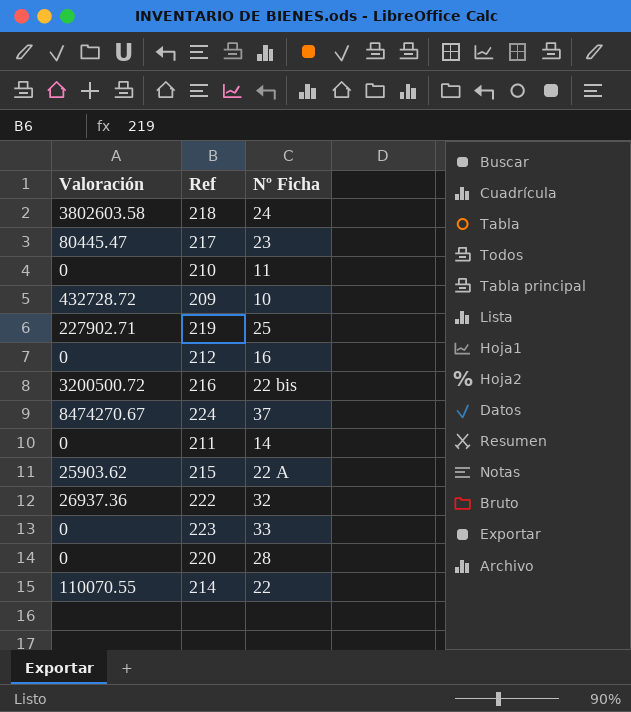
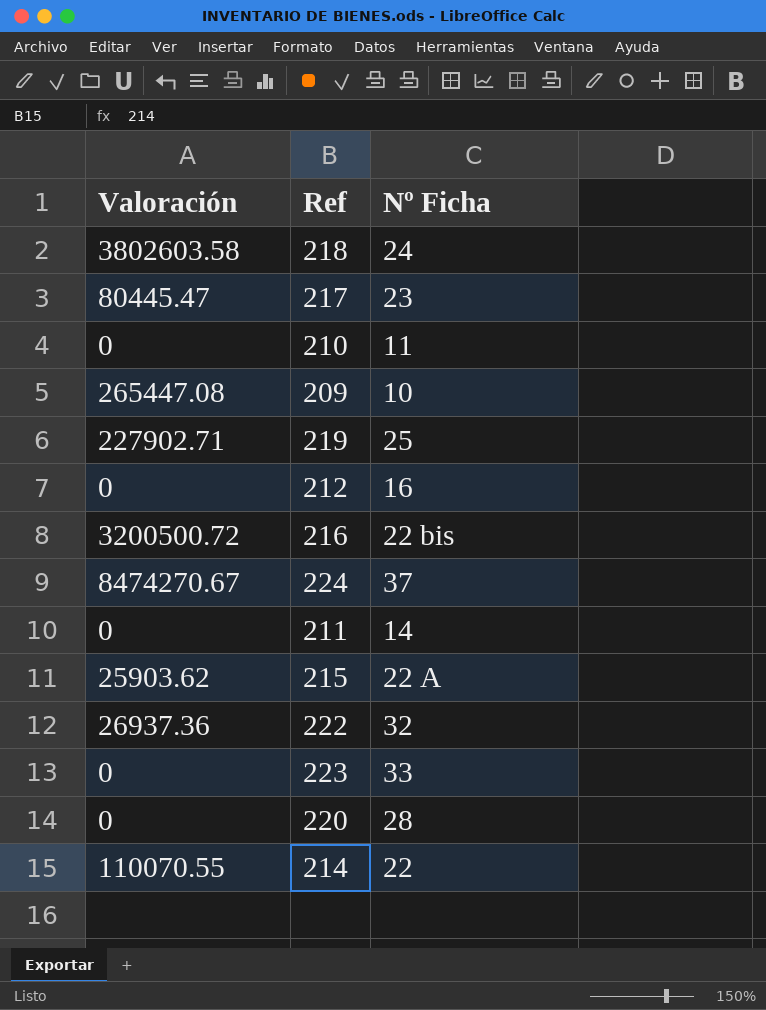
209 | Valoración: 432728.72 -> 265447.08

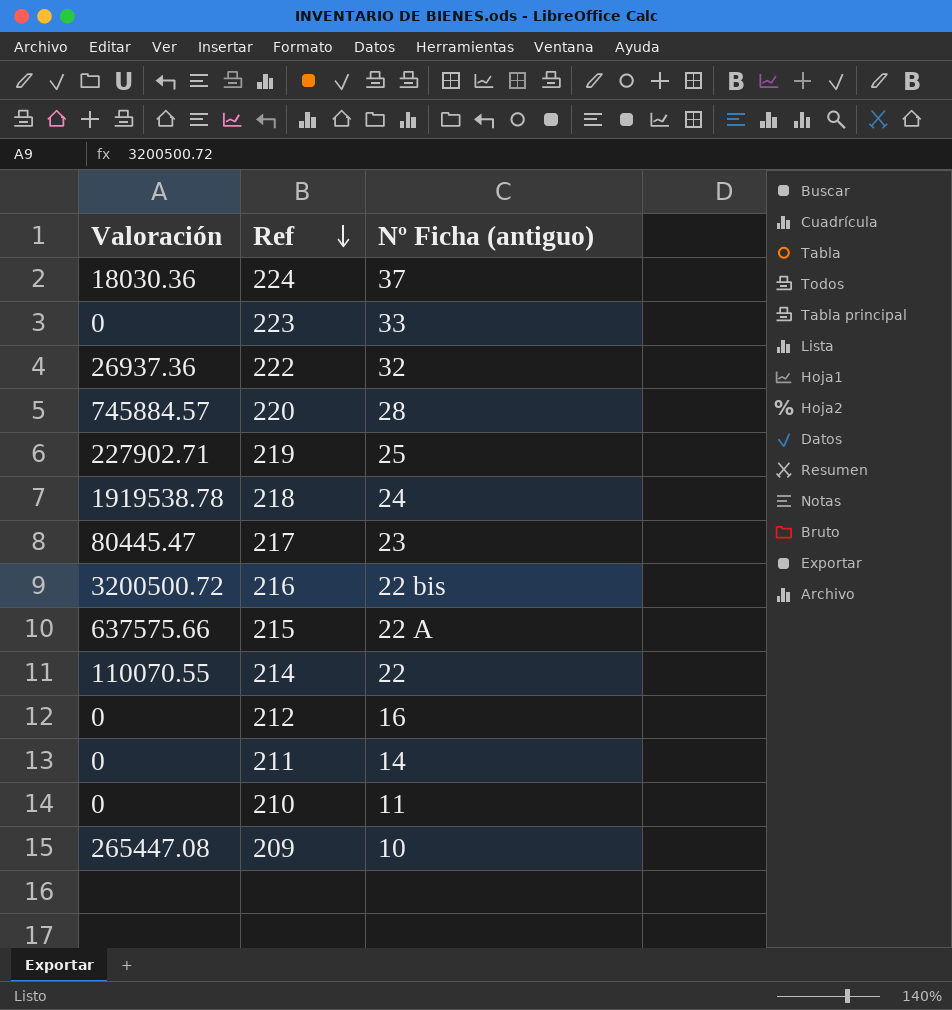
row order: none -> Ref descending
column name: Nº Ficha -> Nº Ficha (antiguo)
224 | Valoración: 8474270.67 -> 18030.36
220 | Valoración: 0 -> 745884.57
218 | Valoración: 3802603.58 -> 1919538.78
215 | Valoración: 25903.62 -> 637575.66

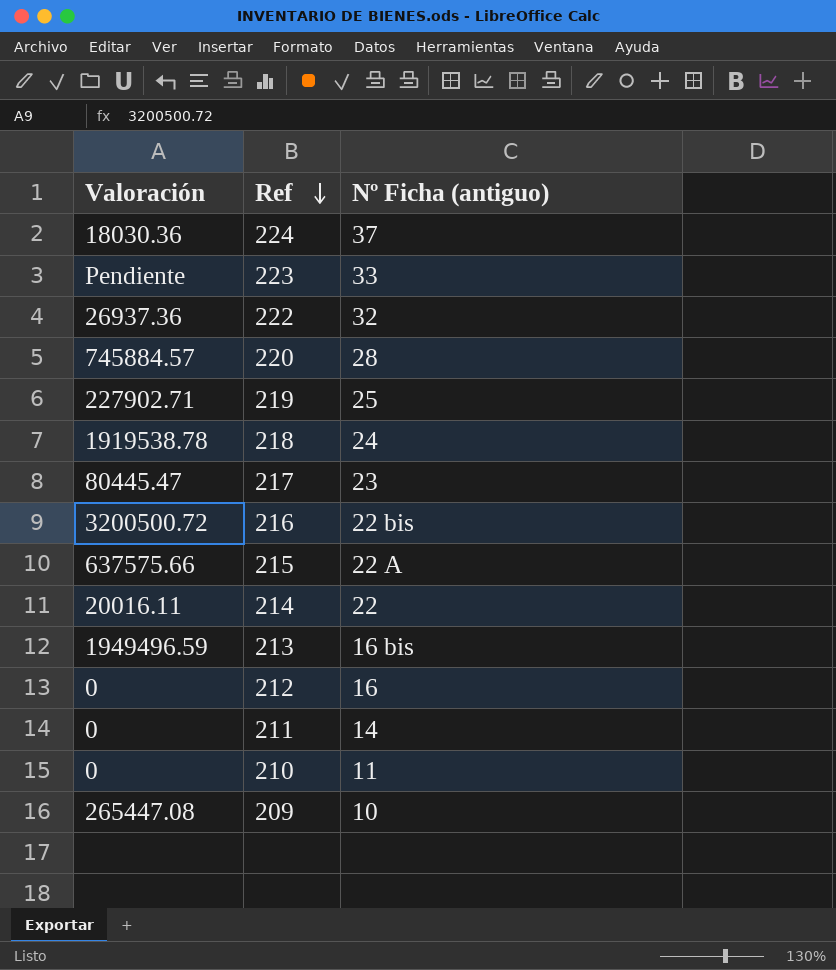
223 | Valoración: 0 -> Pendiente
214 | Valoración: 110070.55 -> 20016.11
row 213: none -> 1949496.59 | 16 bis

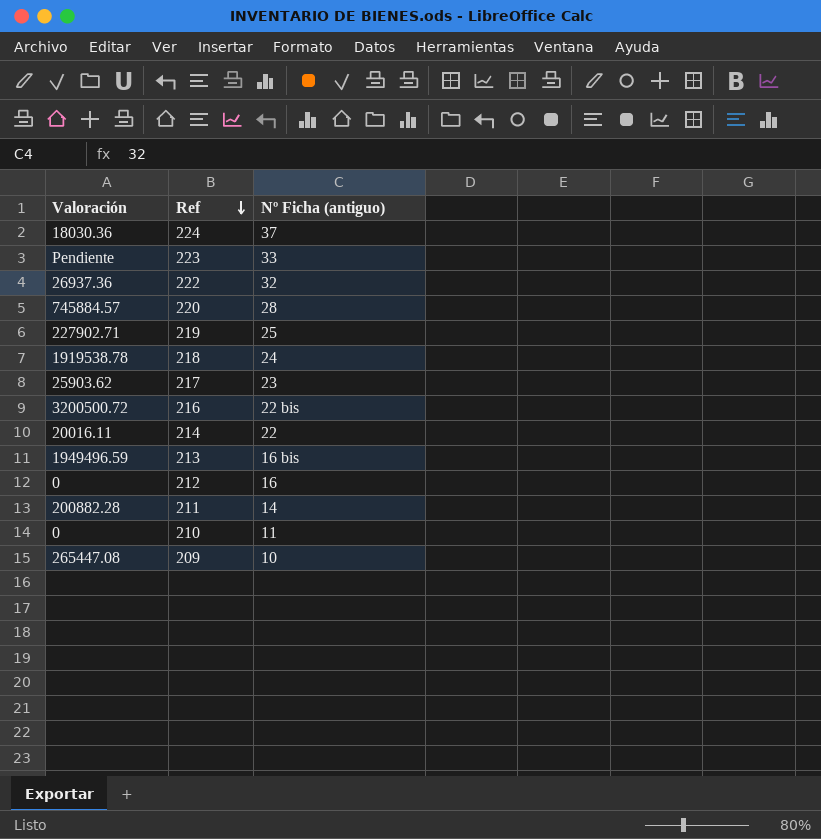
row 215: 637575.66 | 22 A -> none
217 | Valoración: 80445.47 -> 25903.62
211 | Valoración: 0 -> 200882.28

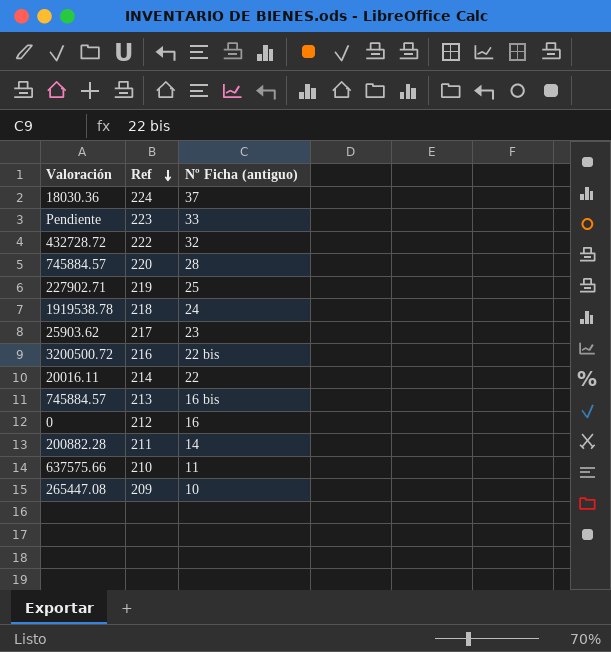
222 | Valoración: 26937.36 -> 432728.72
213 | Valoración: 1949496.59 -> 745884.57
210 | Valoración: 0 -> 637575.66

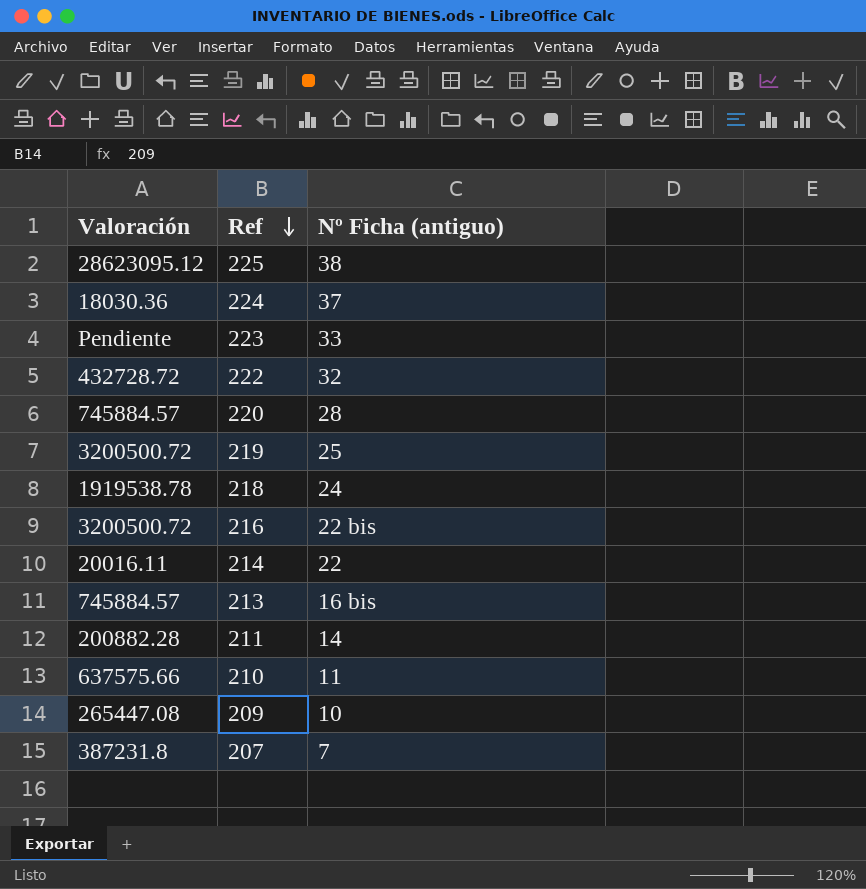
row 217: 25903.62 | 23 -> none
row 212: 0 | 16 -> none
row 225: none -> 28623095.12 | 38
219 | Valoración: 227902.71 -> 3200500.72
row 207: none -> 387231.8 | 7

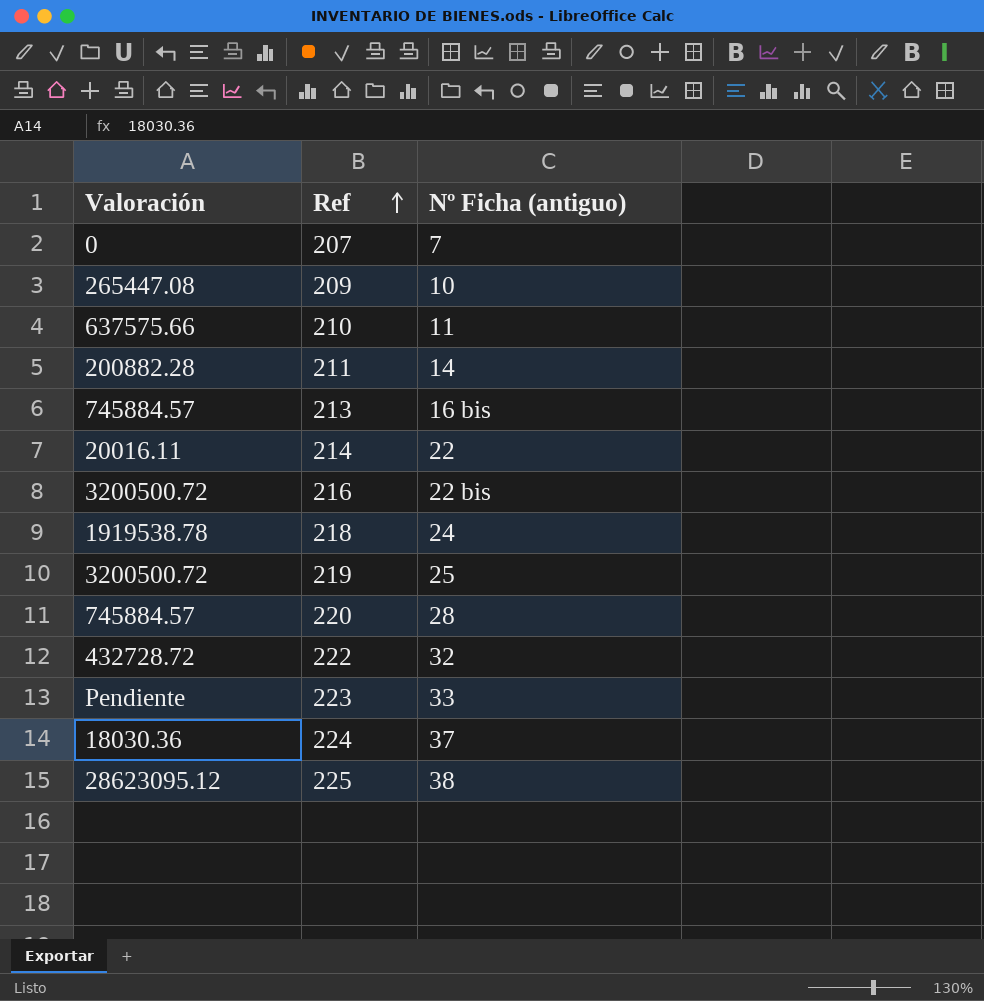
row order: Ref descending -> Ref ascending
207 | Valoración: 387231.8 -> 0

